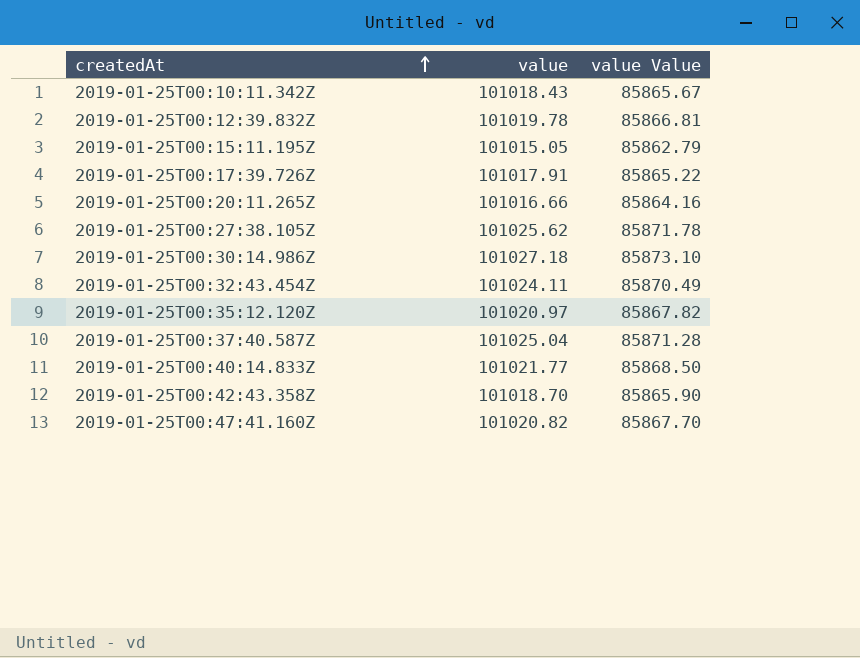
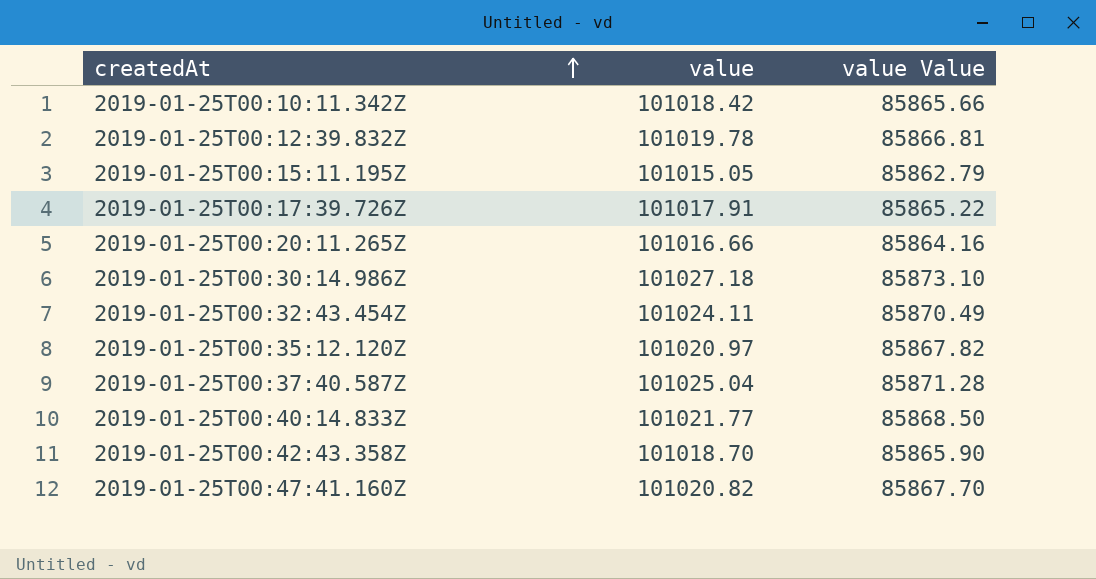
row 2019-01-25T00:27:38.105Z: 101025.62 | 85871.78 -> none
2019-01-25T00:10:11.342Z | value: 101018.43 -> 101018.42
2019-01-25T00:10:11.342Z | value Value: 85865.67 -> 85865.66

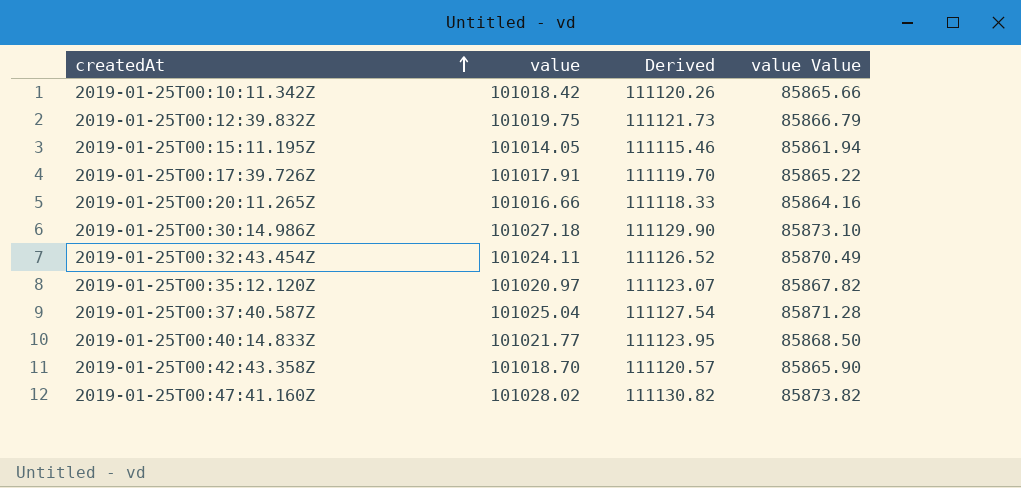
column Derived | formula: none -> [value] * 1.1
2019-01-25T00:12:39.832Z | value: 101019.78 -> 101019.75
2019-01-25T00:12:39.832Z | value Value: 85866.81 -> 85866.79
2019-01-25T00:15:11.195Z | value: 101015.05 -> 101014.05
2019-01-25T00:15:11.195Z | value Value: 85862.79 -> 85861.94
2019-01-25T00:47:41.160Z | value: 101020.82 -> 101028.02
2019-01-25T00:47:41.160Z | value Value: 85867.70 -> 85873.82

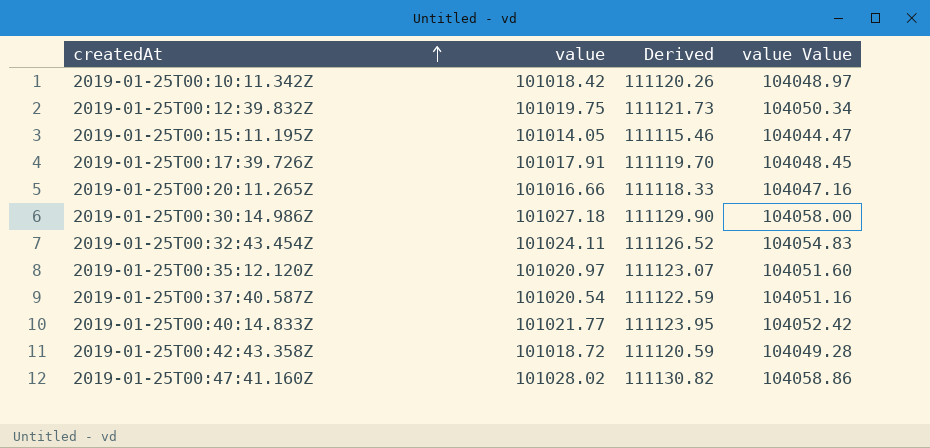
column value Value | formula: [value] * 0.85 -> [value] * 1.03
2019-01-25T00:37:40.587Z | value: 101025.04 -> 101020.54
2019-01-25T00:37:40.587Z | Derived: 111127.54 -> 111122.59
2019-01-25T00:42:43.358Z | value: 101018.70 -> 101018.72
2019-01-25T00:42:43.358Z | Derived: 111120.57 -> 111120.59

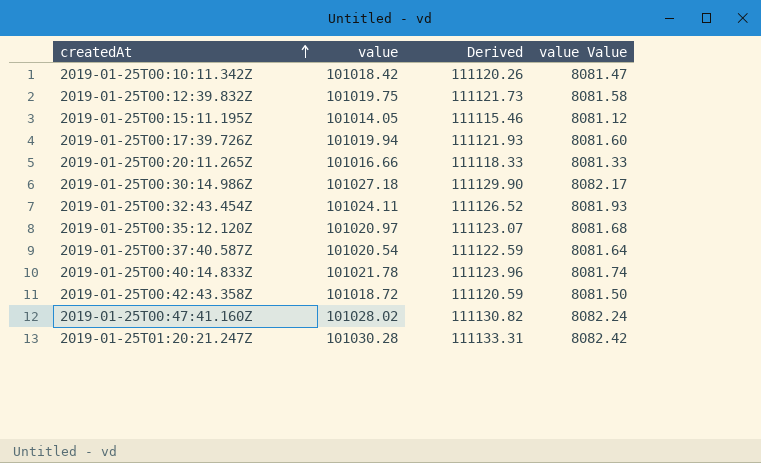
column value Value | formula: [value] * 1.03 -> [value] * 0.08
2019-01-25T00:17:39.726Z | value: 101017.91 -> 101019.94
2019-01-25T00:17:39.726Z | Derived: 111119.70 -> 111121.93
2019-01-25T00:40:14.833Z | value: 101021.77 -> 101021.78
2019-01-25T00:40:14.833Z | Derived: 111123.95 -> 111123.96
row 2019-01-25T01:20:21.247Z: none -> 101030.28 | 111133.31 | 8082.42

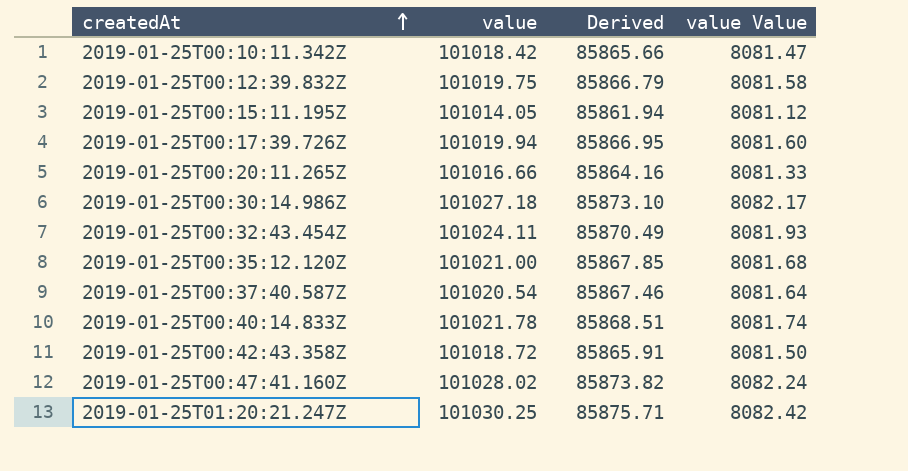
column Derived | formula: [value] * 1.1 -> [value] * 0.85
2019-01-25T00:35:12.120Z | value: 101020.97 -> 101021.00
2019-01-25T01:20:21.247Z | value: 101030.28 -> 101030.25

